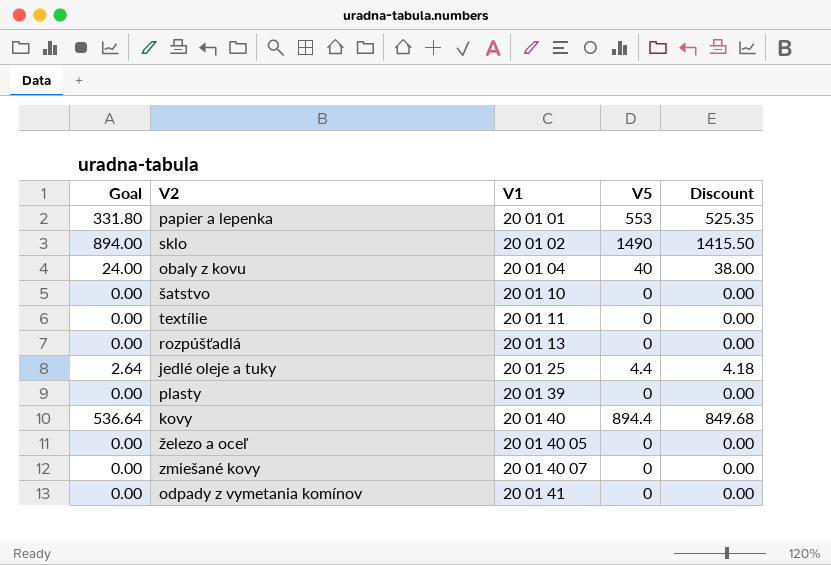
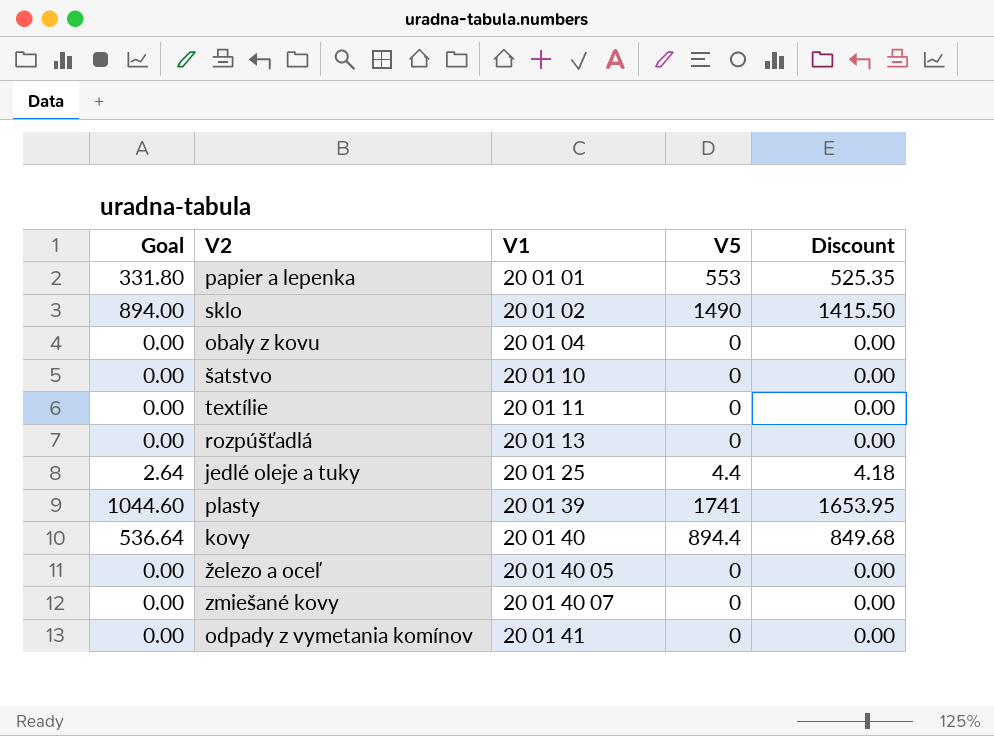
obaly z kovu | Goal: 24.00 -> 0.00
obaly z kovu | V5: 40 -> 0
obaly z kovu | Discount: 38.00 -> 0.00
plasty | Goal: 0.00 -> 1044.60
plasty | V5: 0 -> 1741
plasty | Discount: 0.00 -> 1653.95

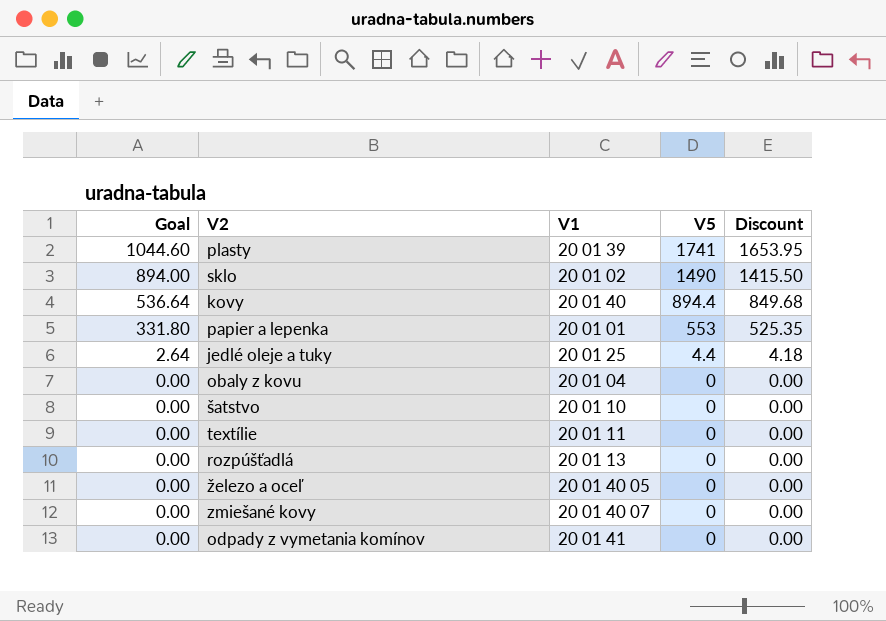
row order: V1 ascending -> Goal descending

